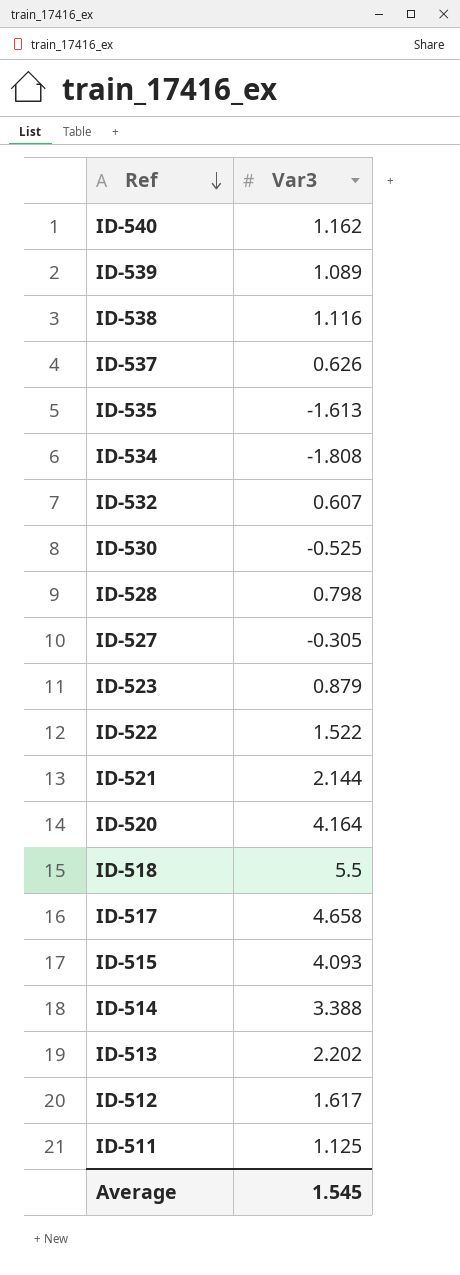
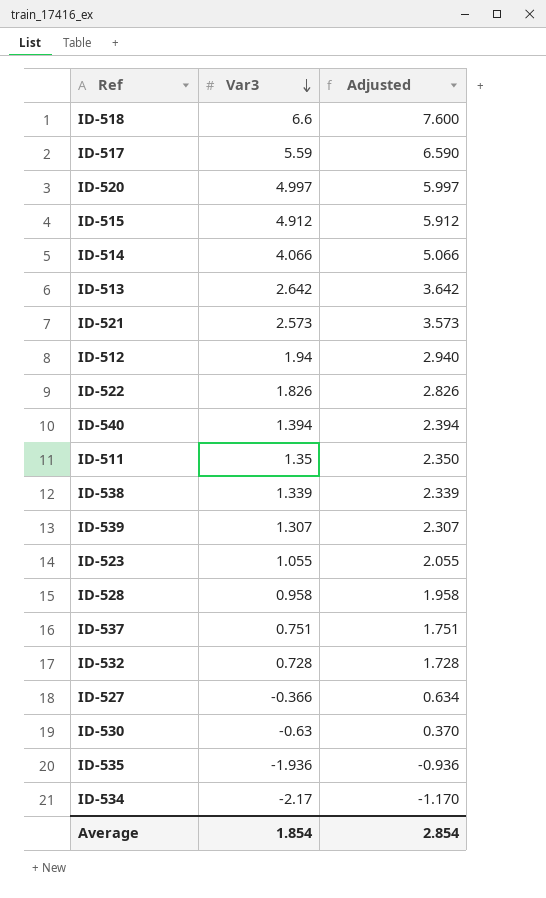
row order: Ref descending -> Var3 descending
column Adjusted | formula: none -> [Var3] + 1
ID-518 | Var3: 5.5 -> 6.6
ID-517 | Var3: 4.658 -> 5.59
ID-520 | Var3: 4.164 -> 4.997
ID-515 | Var3: 4.093 -> 4.912
ID-514 | Var3: 3.388 -> 4.066
ID-513 | Var3: 2.202 -> 2.642
ID-521 | Var3: 2.144 -> 2.573
ID-512 | Var3: 1.617 -> 1.94
ID-522 | Var3: 1.522 -> 1.826
ID-540 | Var3: 1.162 -> 1.394
ID-511 | Var3: 1.125 -> 1.35
ID-538 | Var3: 1.116 -> 1.339
ID-539 | Var3: 1.089 -> 1.307
ID-523 | Var3: 0.879 -> 1.055
ID-528 | Var3: 0.798 -> 0.958
ID-537 | Var3: 0.626 -> 0.751
ID-532 | Var3: 0.607 -> 0.728
ID-527 | Var3: -0.305 -> -0.366
ID-530 | Var3: -0.525 -> -0.63
ID-535 | Var3: -1.613 -> -1.936
ID-534 | Var3: -1.808 -> -2.17
Average | Var3: 1.545 -> 1.854

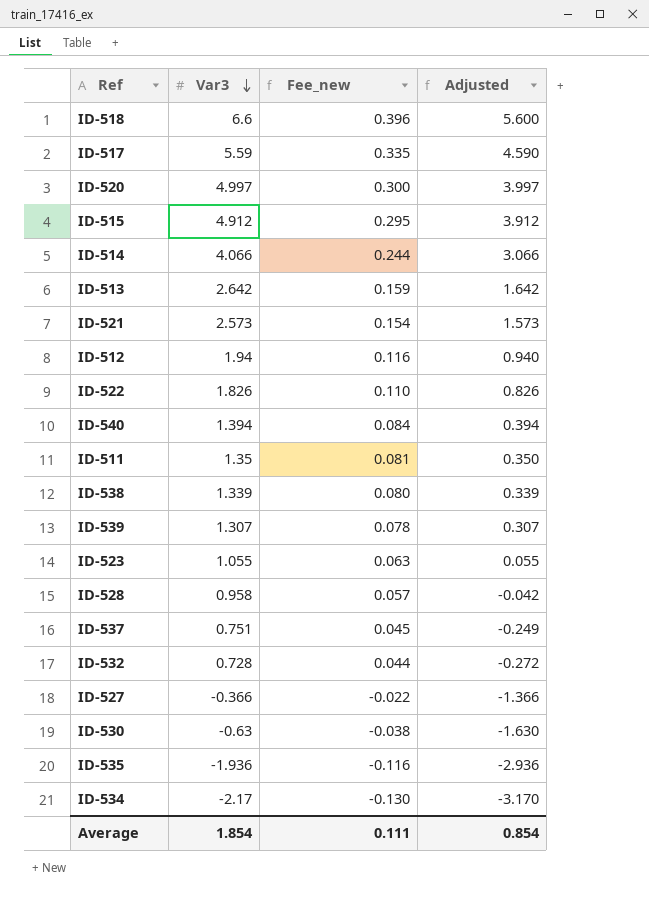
column Fee_new | formula: none -> [Var3] * 0.06
column Adjusted | formula: [Var3] + 1 -> [Var3] - 1
Average | Adjusted: 2.854 -> 0.854

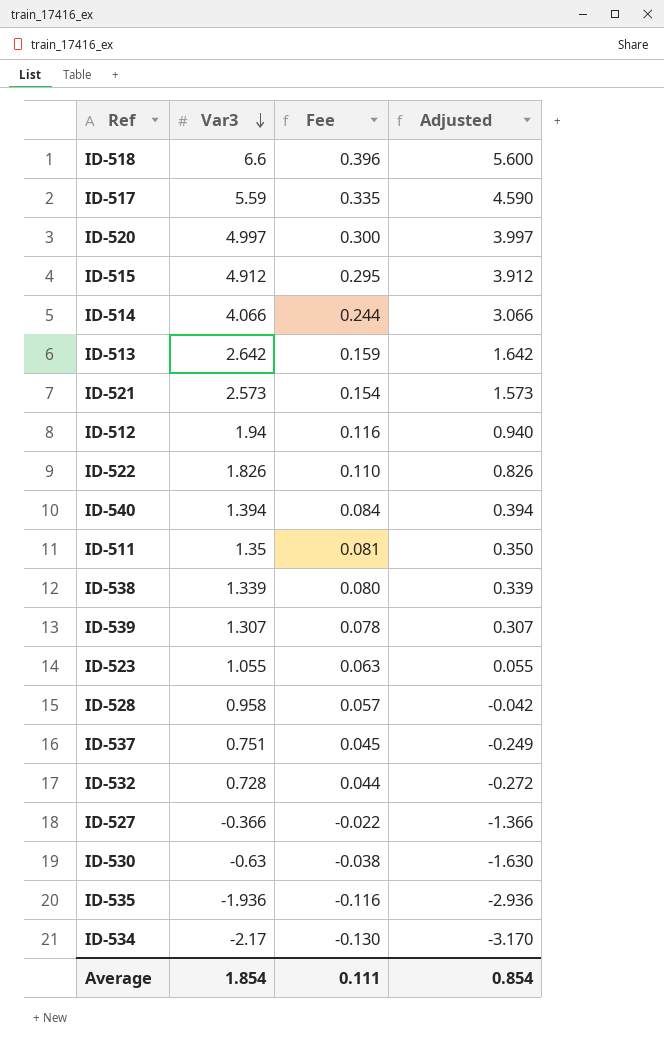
column name: Fee_new -> Fee

